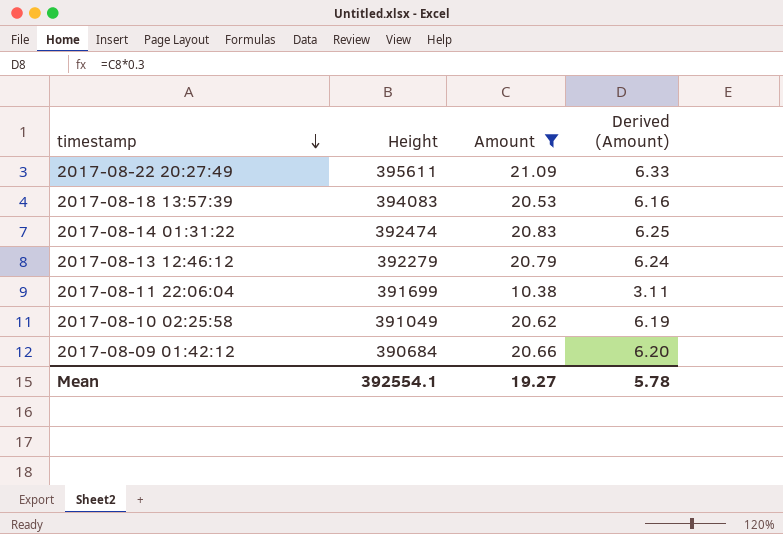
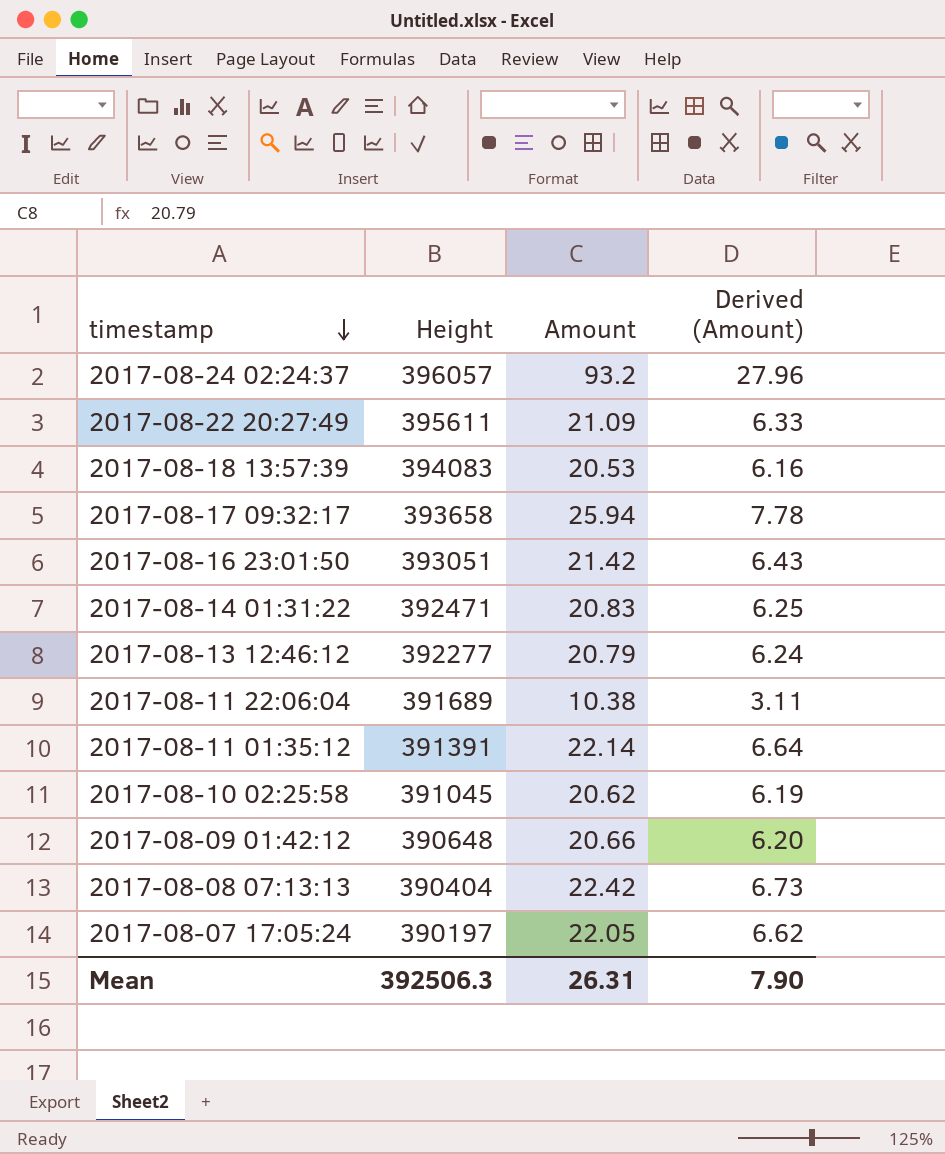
filter: Amount <= 21.09 -> none
2017-08-14 01:31:22 | Height: 392474 -> 392471
2017-08-13 12:46:12 | Height: 392279 -> 392277
2017-08-11 22:06:04 | Height: 391699 -> 391689
2017-08-10 02:25:58 | Height: 391049 -> 391045
2017-08-09 01:42:12 | Height: 390684 -> 390648
Mean | Height: 392554.1 -> 392506.3
Mean | Amount: 19.27 -> 26.31
Mean | Derived (Amount): 5.78 -> 7.90

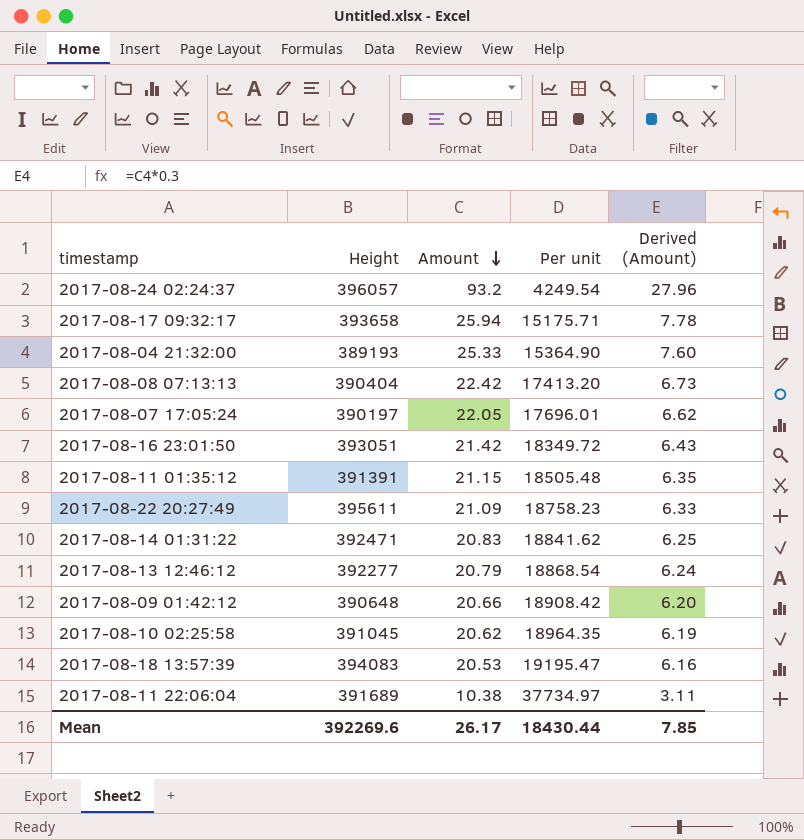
row order: timestamp descending -> Amount descending
column Per unit | formula: none -> [Height] / [Amount]
row 2017-08-04 21:32:00: none -> 389193 | 25.33 | 15364.90 | 7.60
2017-08-11 01:35:12 | Amount: 22.14 -> 21.15
2017-08-11 01:35:12 | Derived (Amount): 6.64 -> 6.35
Mean | Height: 392506.3 -> 392269.6
Mean | Amount: 26.31 -> 26.17
Mean | Derived (Amount): 7.90 -> 7.85

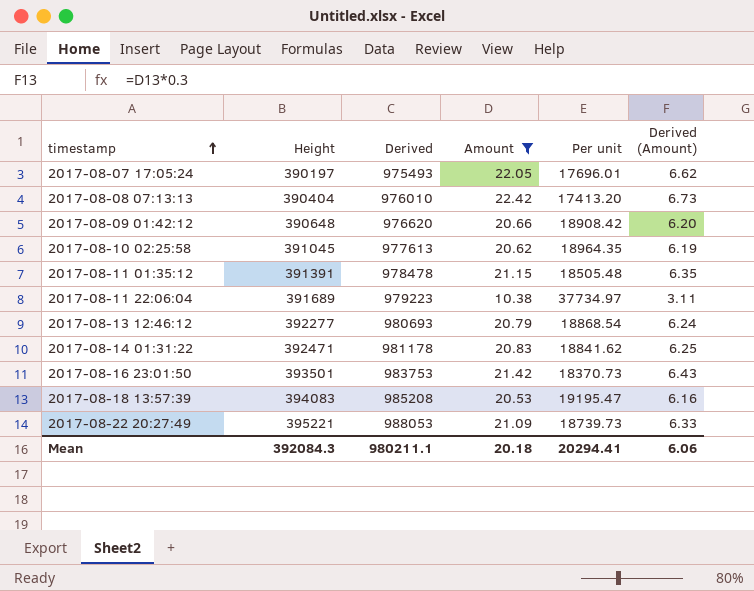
filter: none -> Amount <= 22.42
row order: Amount descending -> timestamp ascending
column Derived | formula: none -> [Height] * 2.5
2017-08-16 23:01:50 | Height: 393051 -> 393501
2017-08-16 23:01:50 | Per unit: 18349.72 -> 18370.73
2017-08-22 20:27:49 | Height: 395611 -> 395221
2017-08-22 20:27:49 | Per unit: 18758.23 -> 18739.73
Mean | Height: 392269.6 -> 392084.3
Mean | Amount: 26.17 -> 20.18
Mean | Per unit: 18430.44 -> 20294.41
Mean | Derived (Amount): 7.85 -> 6.06

